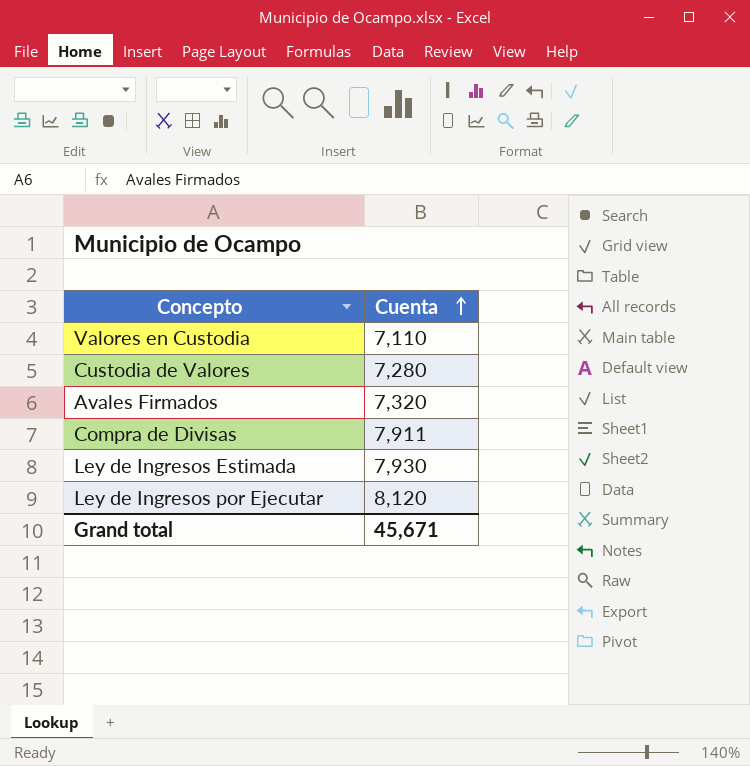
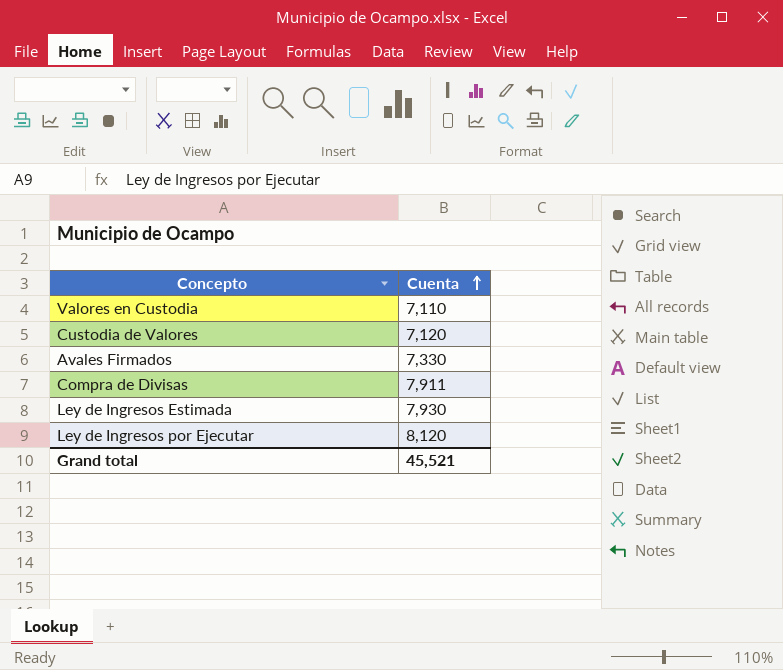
Custodia de Valores | Cuenta: 7,280 -> 7,120
Avales Firmados | Cuenta: 7,320 -> 7,330
Grand total | Cuenta: 45,671 -> 45,521

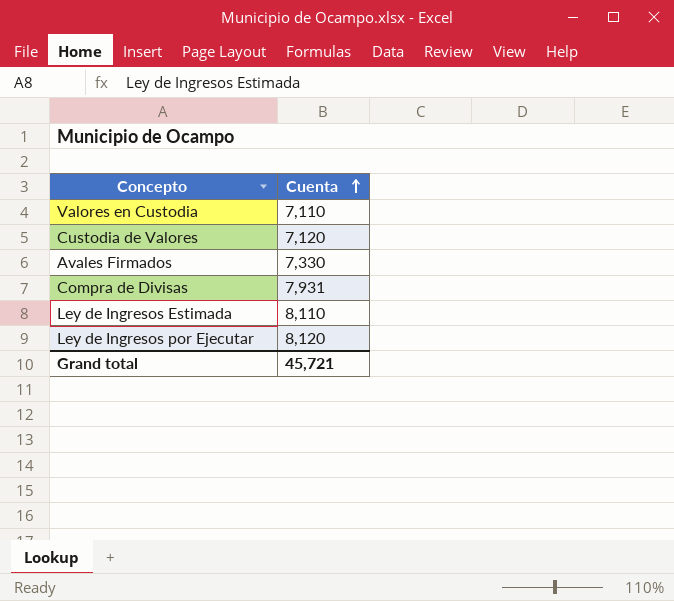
Compra de Divisas | Cuenta: 7,911 -> 7,931
Ley de Ingresos Estimada | Cuenta: 7,930 -> 8,110
Grand total | Cuenta: 45,521 -> 45,721

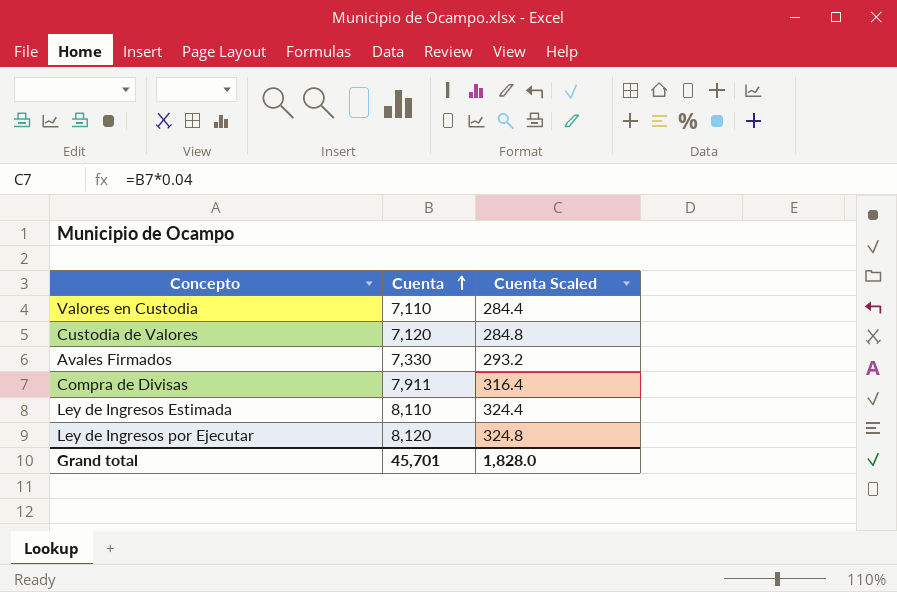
column Cuenta Scaled | formula: none -> [Cuenta] * 0.04
Compra de Divisas | Cuenta: 7,931 -> 7,911
Grand total | Cuenta: 45,721 -> 45,701

